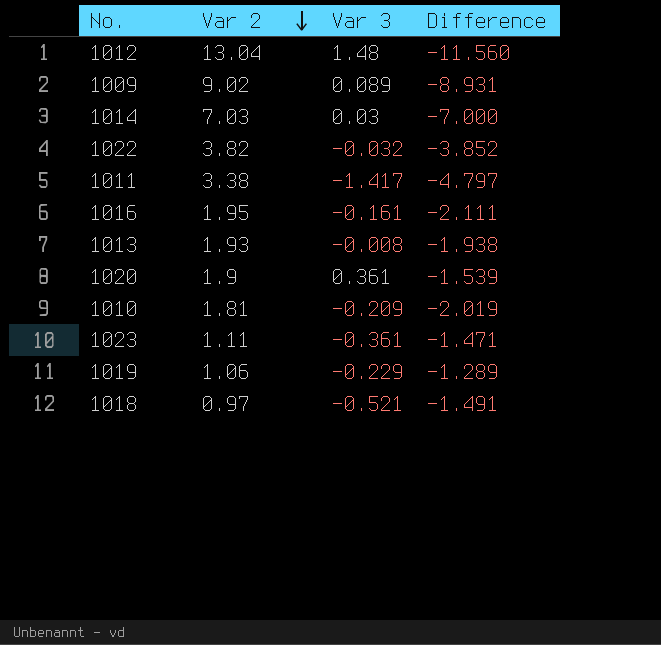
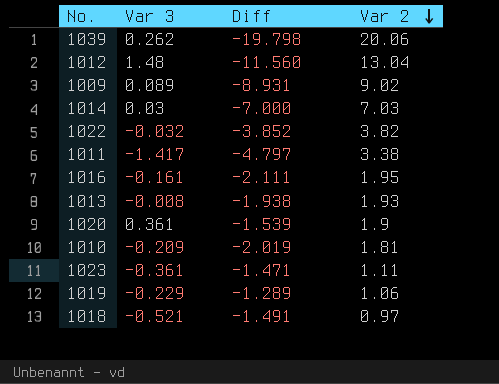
column name: Difference -> Diff
column Var 2 | position: 2 -> 4
row 1039: none -> 0.262 | -19.798 | 20.06

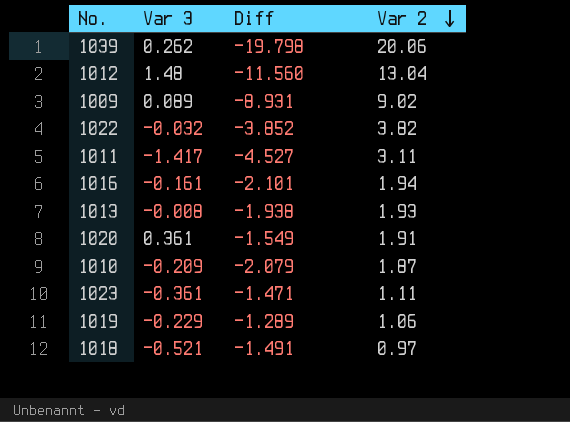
row 1014: 0.03 | -7.000 | 7.03 -> none
1011 | Diff: -4.797 -> -4.527
1011 | Var 2: 3.38 -> 3.11
1016 | Diff: -2.111 -> -2.101
1016 | Var 2: 1.95 -> 1.94
1020 | Diff: -1.539 -> -1.549
1020 | Var 2: 1.9 -> 1.91
1010 | Diff: -2.019 -> -2.079
1010 | Var 2: 1.81 -> 1.87

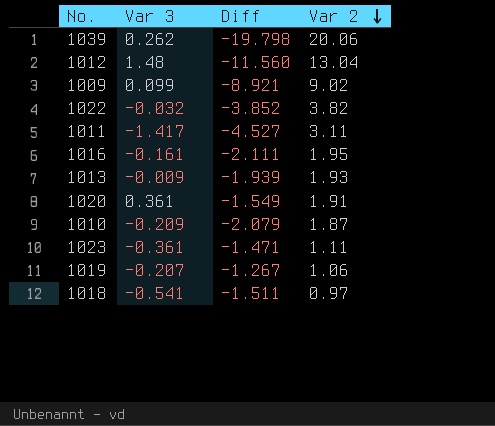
1009 | Var 3: 0.089 -> 0.099
1009 | Diff: -8.931 -> -8.921
1016 | Diff: -2.101 -> -2.111
1016 | Var 2: 1.94 -> 1.95
1013 | Var 3: -0.008 -> -0.009
1013 | Diff: -1.938 -> -1.939
1019 | Var 3: -0.229 -> -0.207
1019 | Diff: -1.289 -> -1.267
1018 | Var 3: -0.521 -> -0.541
1018 | Diff: -1.491 -> -1.511

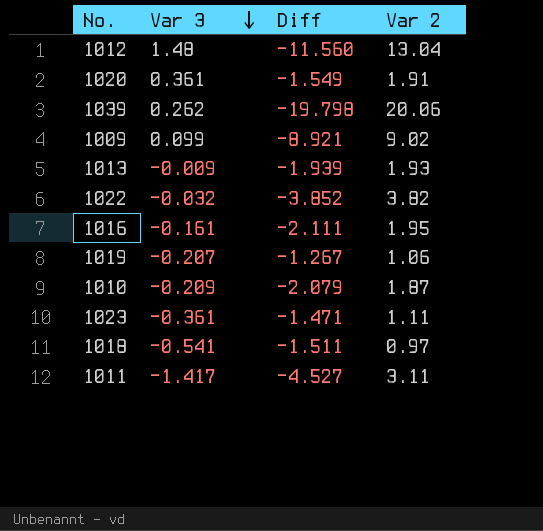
row order: Var 2 descending -> Var 3 descending

